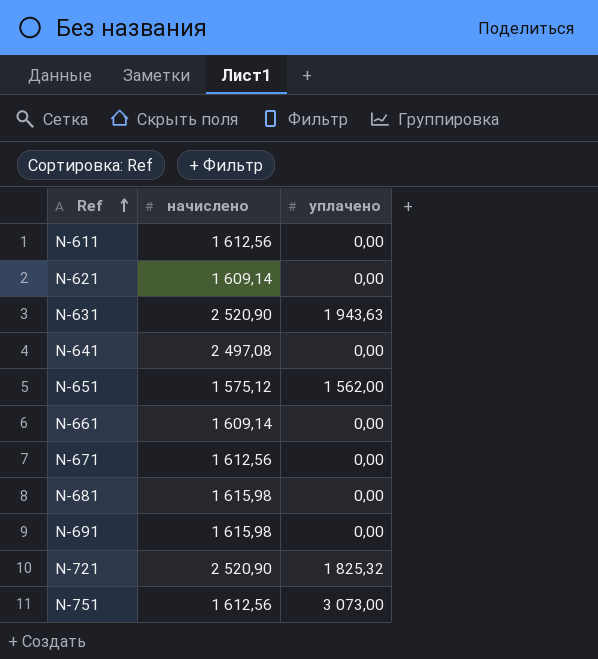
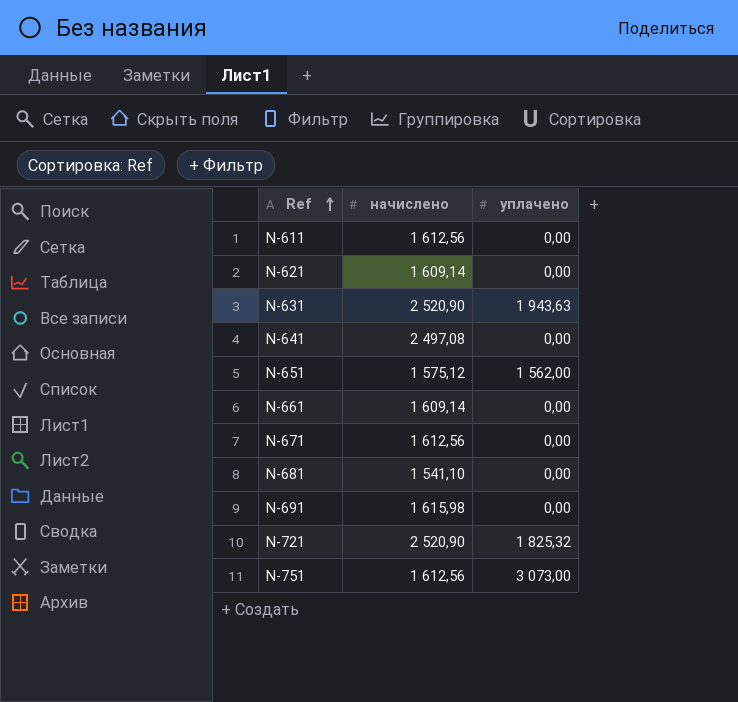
N-681 | начислено: 1 615,98 -> 1 541,10

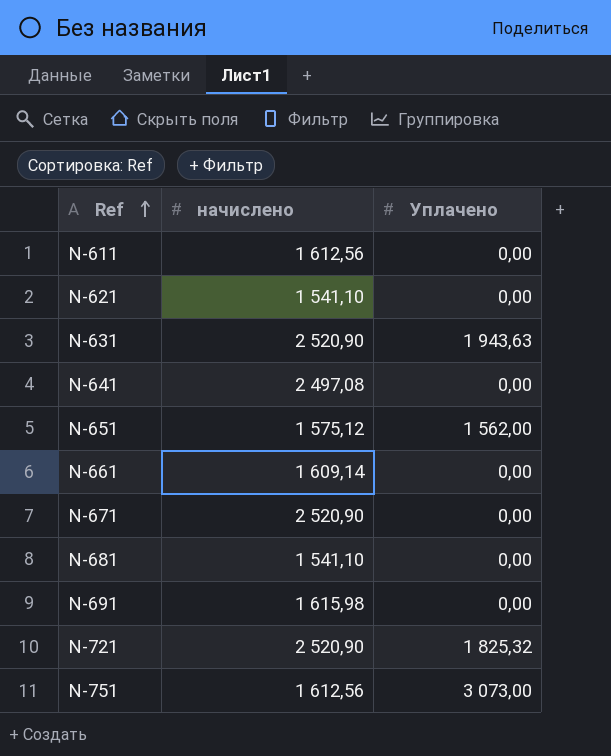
column name: уплачено -> Уплачено
N-621 | начислено: 1 609,14 -> 1 541,10
N-671 | начислено: 1 612,56 -> 2 520,90

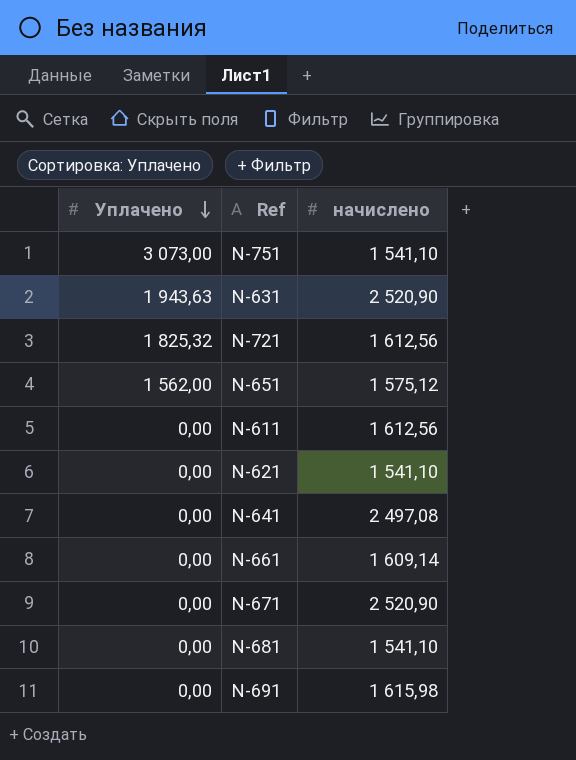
row order: Ref ascending -> Уплачено descending
column Уплачено | position: 3 -> 1
N-751 | начислено: 1 612,56 -> 1 541,10
N-721 | начислено: 2 520,90 -> 1 612,56

